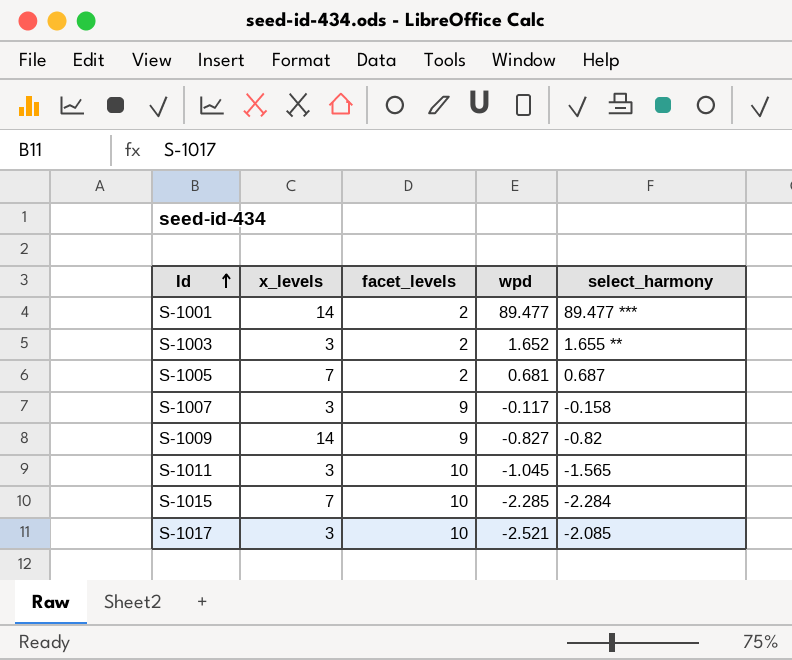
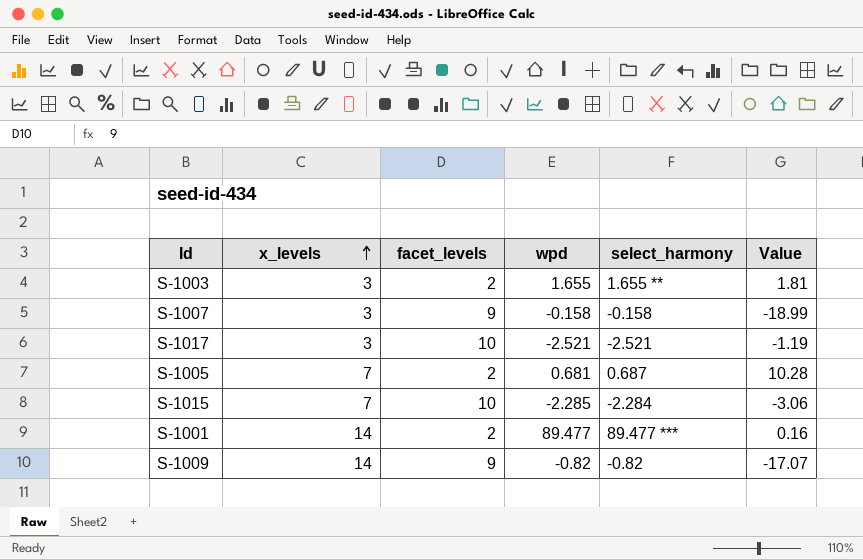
row order: Id ascending -> x_levels ascending
column Value | formula: none -> [x_levels] / [wpd]
row S-1011: 3 | 10 | -1.045 | -1.565 -> none
S-1003 | wpd: 1.652 -> 1.655
S-1007 | wpd: -0.117 -> -0.158
S-1017 | select_harmony: -2.085 -> -2.521
S-1009 | wpd: -0.827 -> -0.82

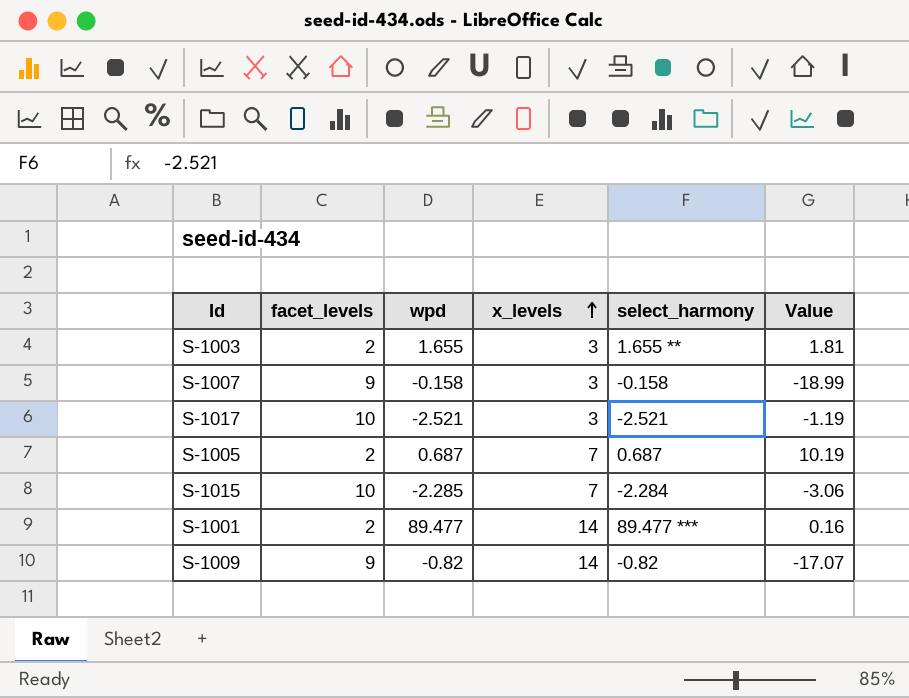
column x_levels | position: 2 -> 4
S-1005 | wpd: 0.681 -> 0.687
S-1005 | Value: 10.28 -> 10.19

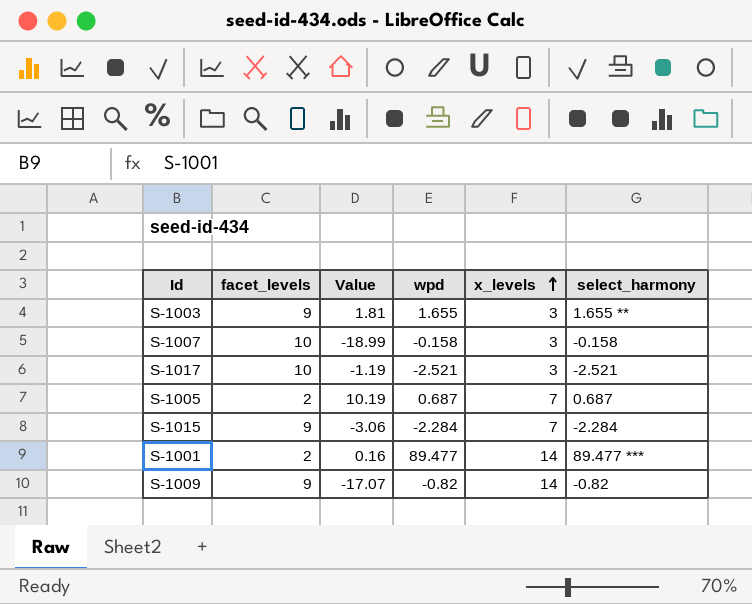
column Value | position: 6 -> 3
S-1003 | facet_levels: 2 -> 9
S-1007 | facet_levels: 9 -> 10
S-1015 | facet_levels: 10 -> 9
S-1015 | wpd: -2.285 -> -2.284

